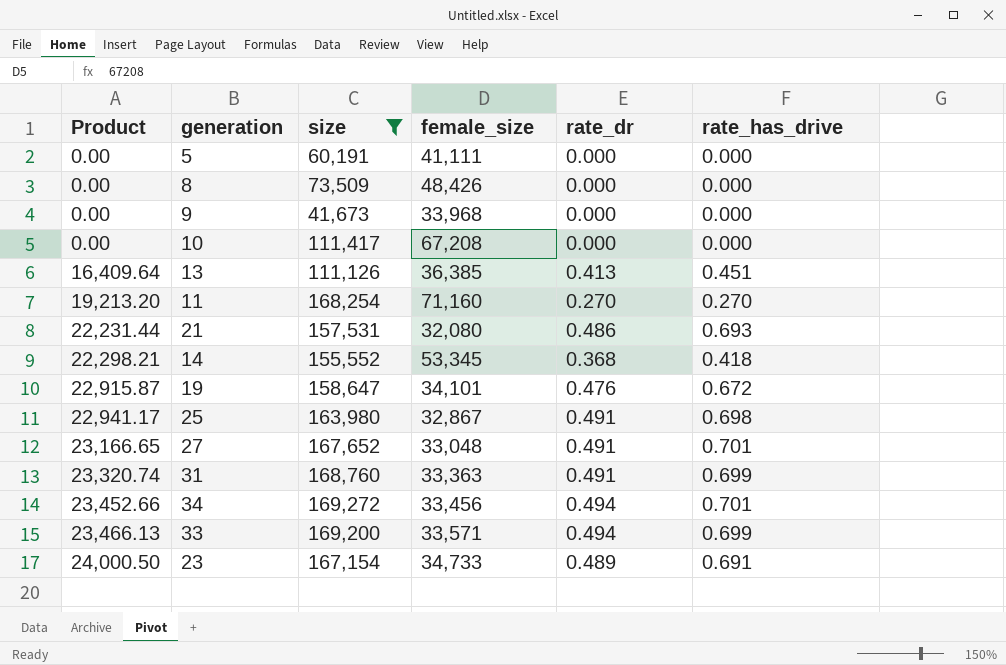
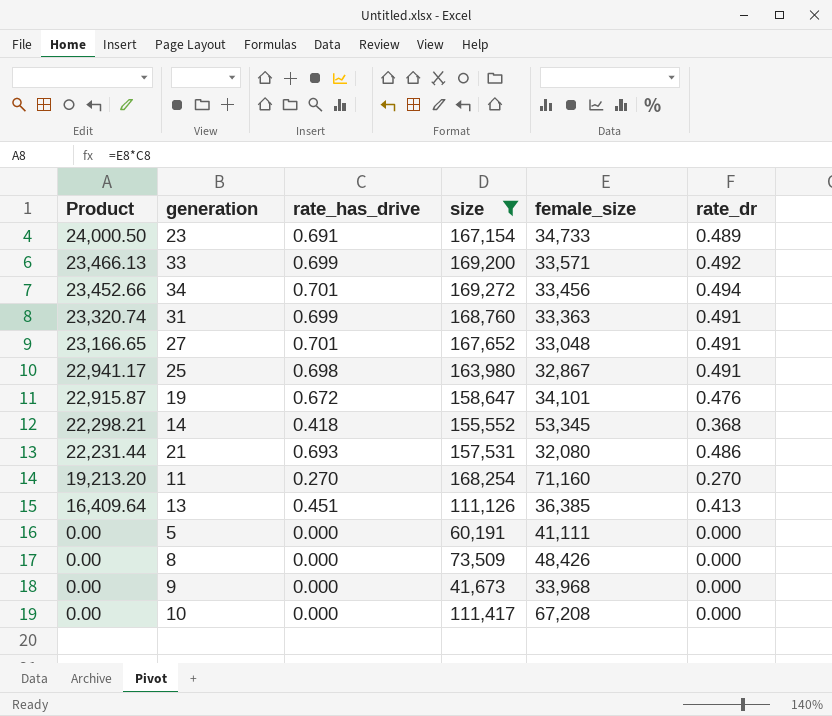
row order: Product ascending -> Product descending
column rate_has_drive | position: 6 -> 3
33 | rate_dr: 0.494 -> 0.492

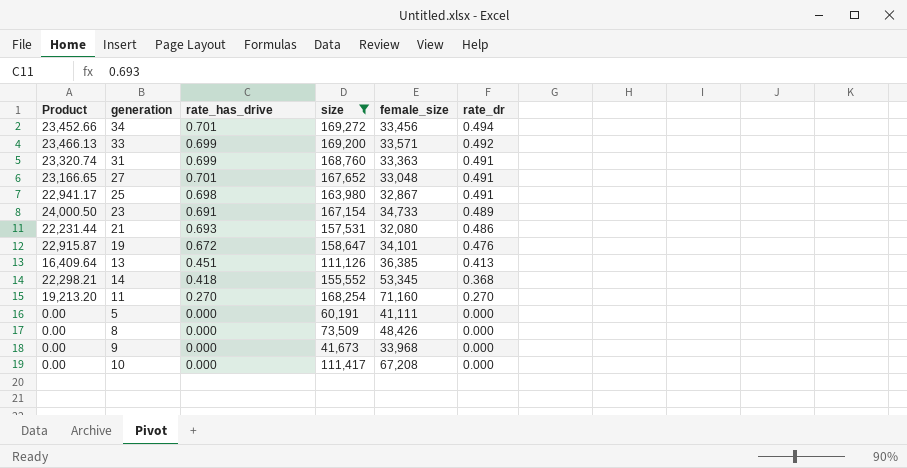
row order: Product descending -> rate_dr descending

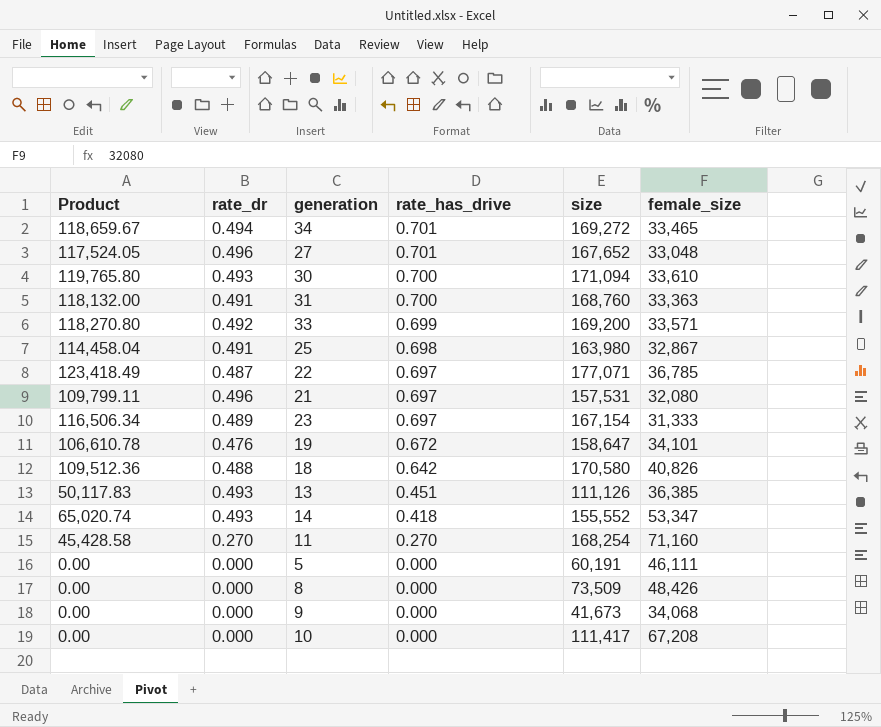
filter: size <= 169,272 -> none
row order: rate_dr descending -> rate_has_drive descending
column Product | formula: [rate_has_drive] * [female_size] -> [rate_has_drive] * [size]
column rate_dr | position: 6 -> 2
34 | female_size: 33,456 -> 33,465
27 | rate_dr: 0.491 -> 0.496
31 | rate_has_drive: 0.699 -> 0.700
21 | rate_dr: 0.486 -> 0.496
21 | rate_has_drive: 0.693 -> 0.697
23 | rate_has_drive: 0.691 -> 0.697
23 | female_size: 34,733 -> 31,333
13 | rate_dr: 0.413 -> 0.493
14 | rate_dr: 0.368 -> 0.493
14 | female_size: 53,345 -> 53,347
5 | female_size: 41,111 -> 46,111
9 | female_size: 33,968 -> 34,068

